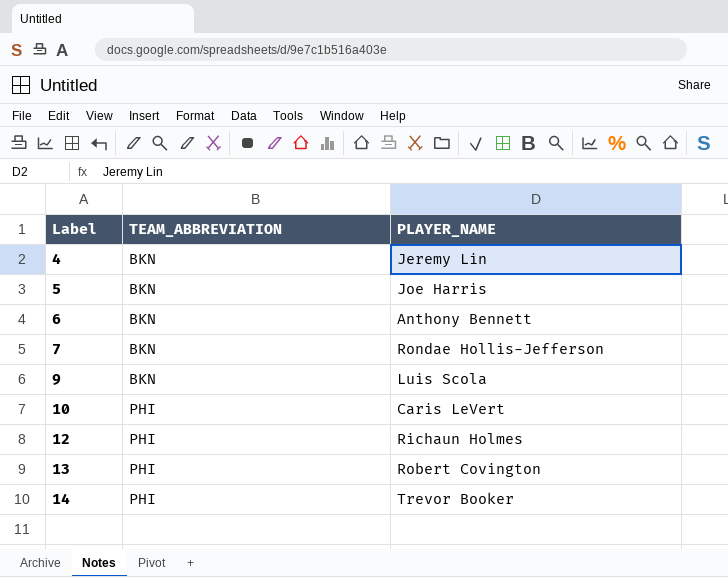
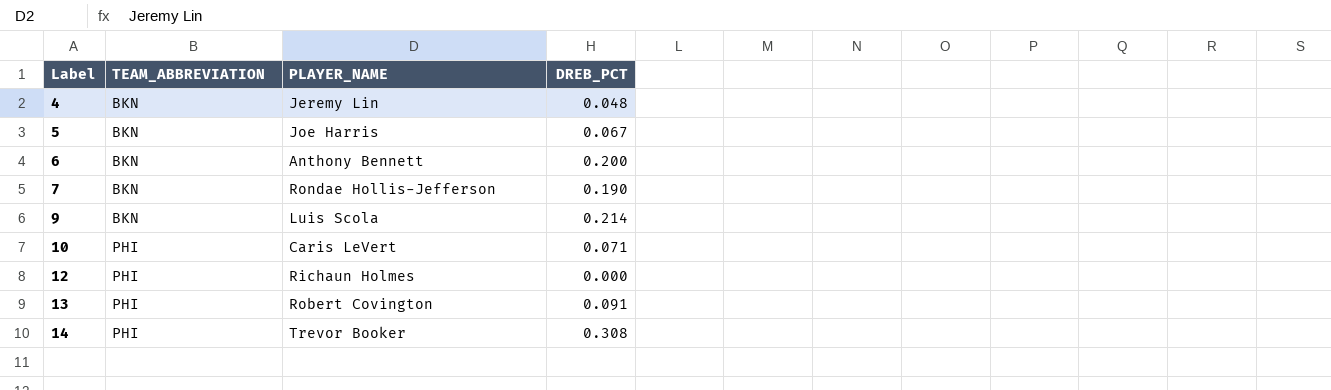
column DREB_PCT | position: none -> 4

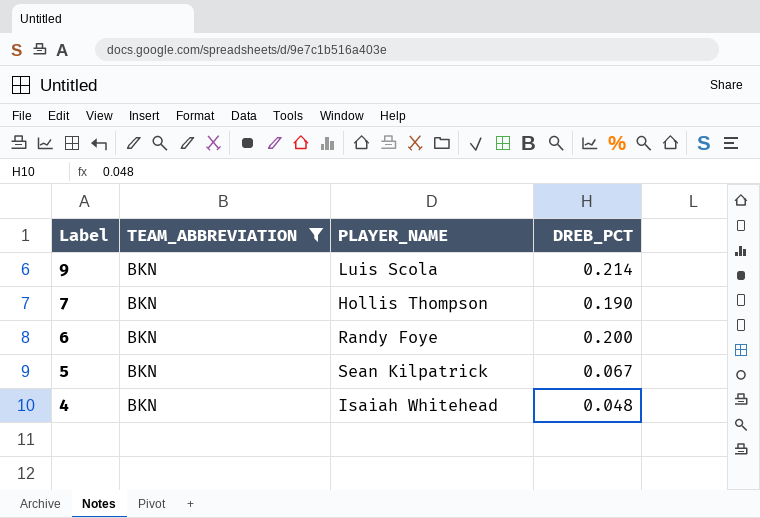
filter: none -> TEAM_ABBREVIATION = BKN
row order: Label ascending -> Label descending
7 | PLAYER_NAME: Rondae Hollis-Jefferson -> Hollis Thompson
6 | PLAYER_NAME: Anthony Bennett -> Randy Foye
5 | PLAYER_NAME: Joe Harris -> Sean Kilpatrick
4 | PLAYER_NAME: Jeremy Lin -> Isaiah Whitehead

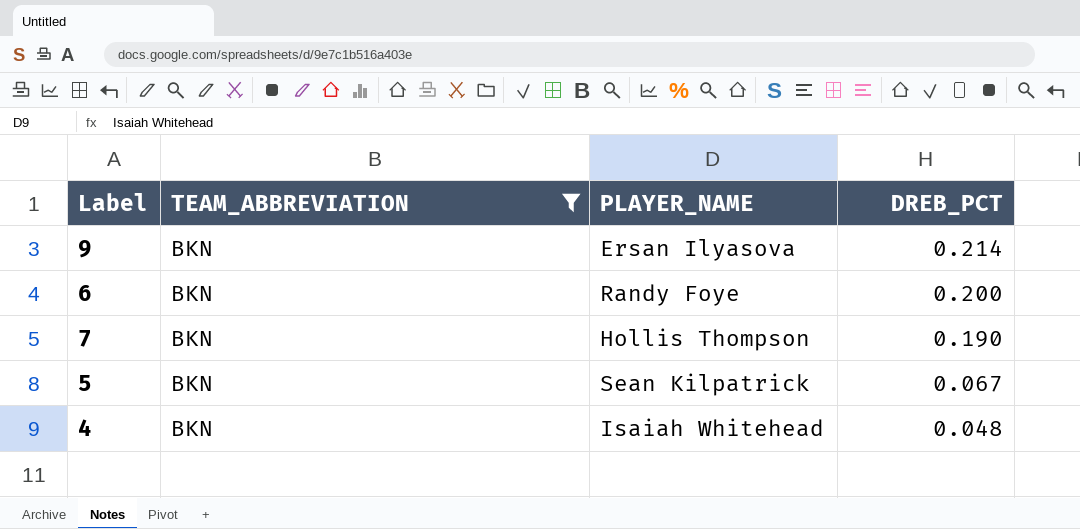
row order: Label descending -> DREB_PCT descending
9 | PLAYER_NAME: Luis Scola -> Ersan Ilyasova

